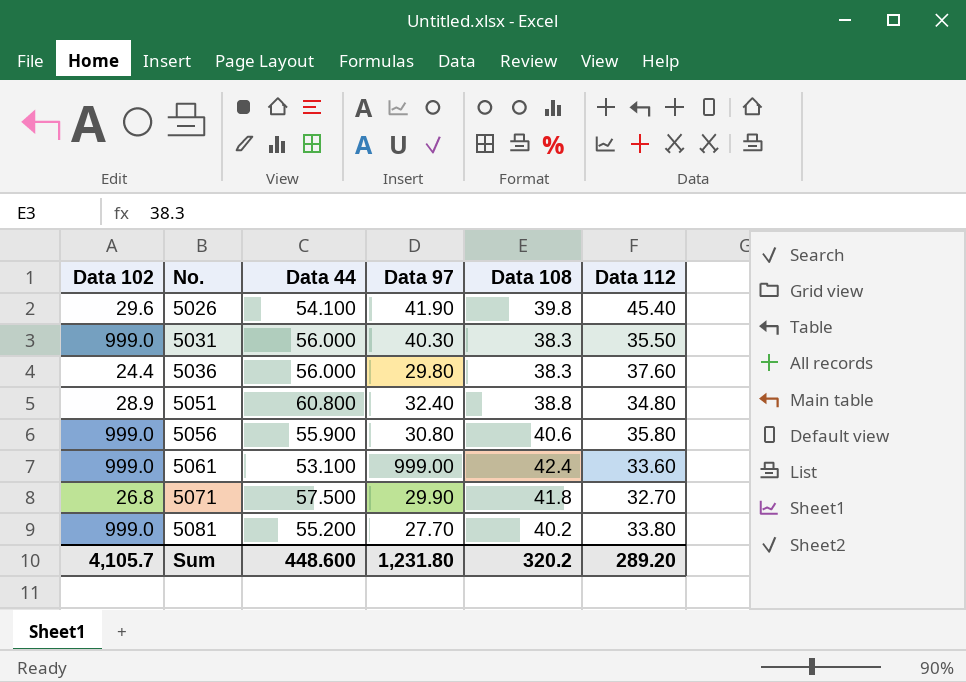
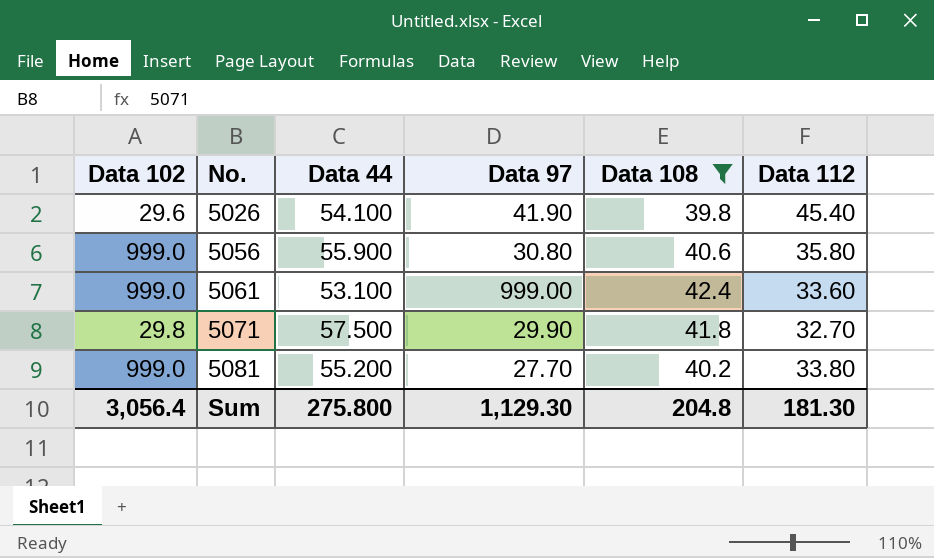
filter: none -> Data 108 >= 39.8
5071 | Data 102: 26.8 -> 29.8
Sum | Data 102: 4,105.7 -> 3,056.4
Sum | Data 44: 448.600 -> 275.800
Sum | Data 97: 1,231.80 -> 1,129.30
Sum | Data 108: 320.2 -> 204.8
Sum | Data 112: 289.20 -> 181.30

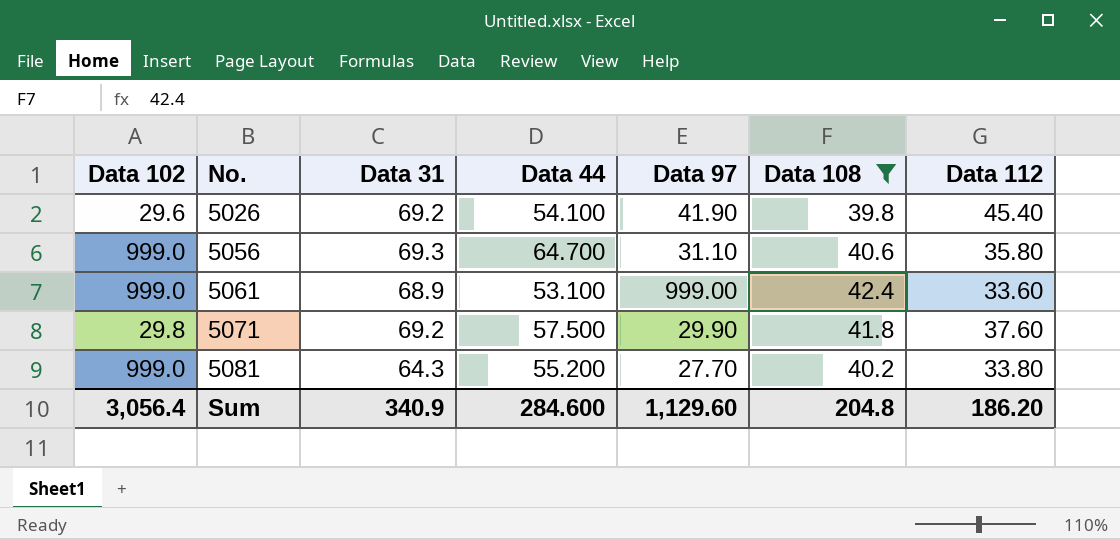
column Data 31 | position: none -> 3
5056 | Data 44: 55.900 -> 64.700
5056 | Data 97: 30.80 -> 31.10
5071 | Data 112: 32.70 -> 37.60
Sum | Data 44: 275.800 -> 284.600
Sum | Data 97: 1,129.30 -> 1,129.60
Sum | Data 112: 181.30 -> 186.20

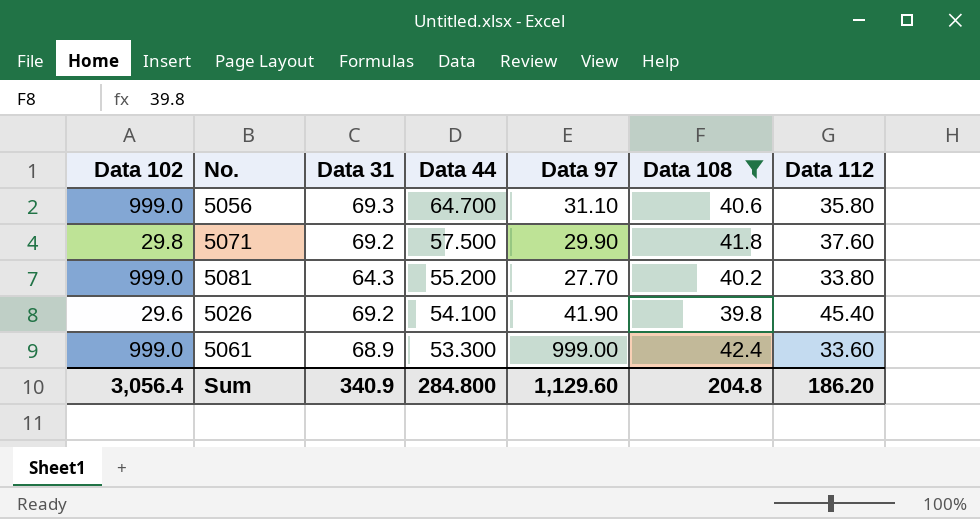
row order: No. ascending -> Data 44 descending
5061 | Data 44: 53.100 -> 53.300
Sum | Data 44: 284.600 -> 284.800

